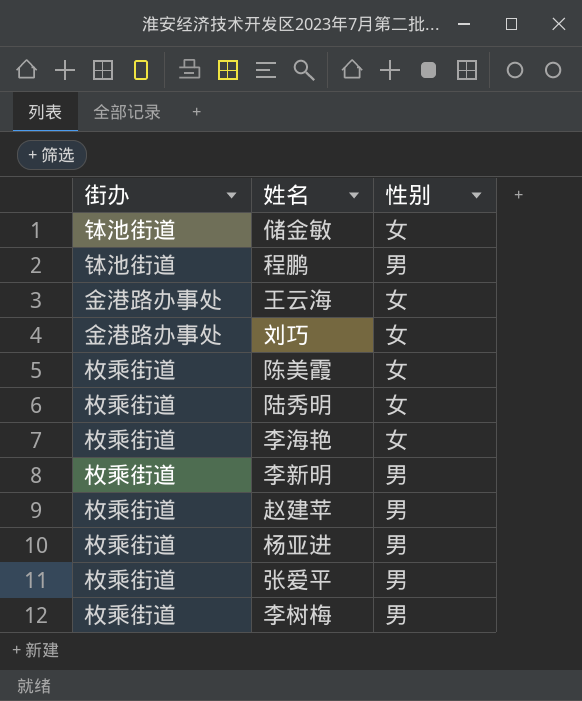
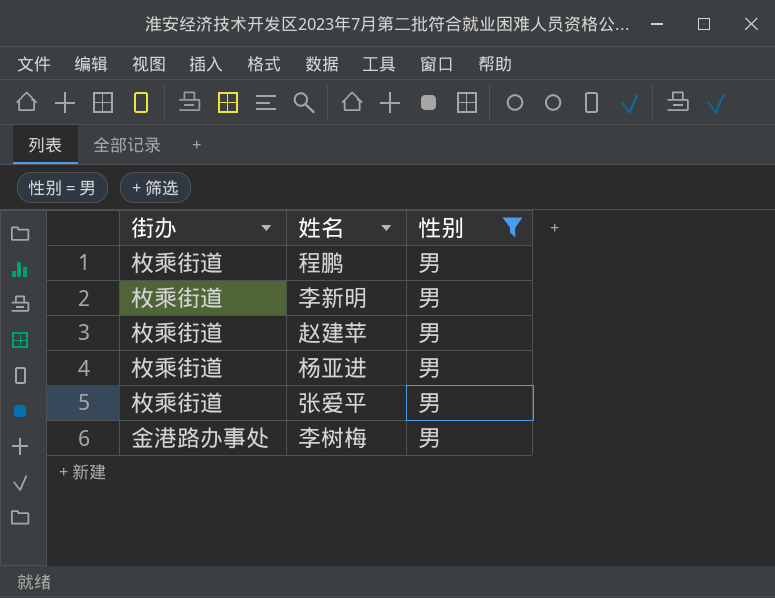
filter: none -> 性别 = 男
程鹏 | 街办: 钵池街道 -> 枚乘街道
李树梅 | 街办: 枚乘街道 -> 金港路办事处

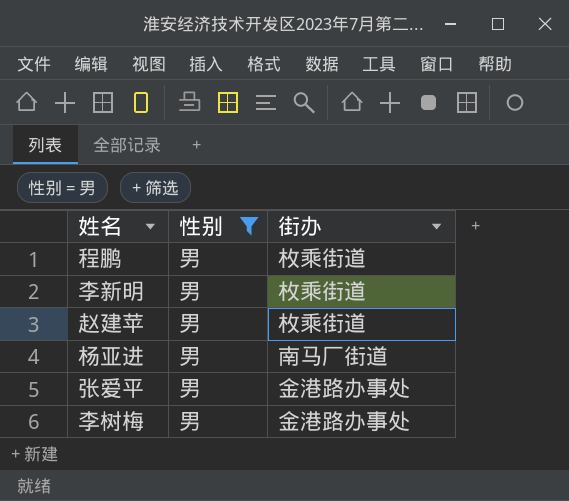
column 街办 | position: 1 -> 3
杨亚进 | 街办: 枚乘街道 -> 南马厂街道
张爱平 | 街办: 枚乘街道 -> 金港路办事处

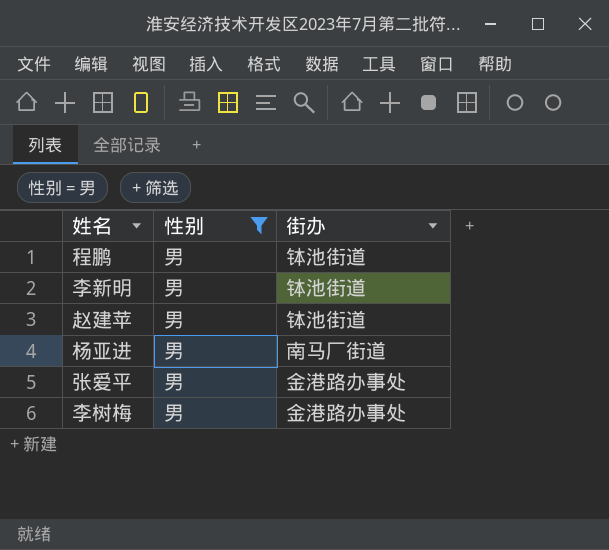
程鹏 | 街办: 枚乘街道 -> 钵池街道
李新明 | 街办: 枚乘街道 -> 钵池街道
赵建苹 | 街办: 枚乘街道 -> 钵池街道

